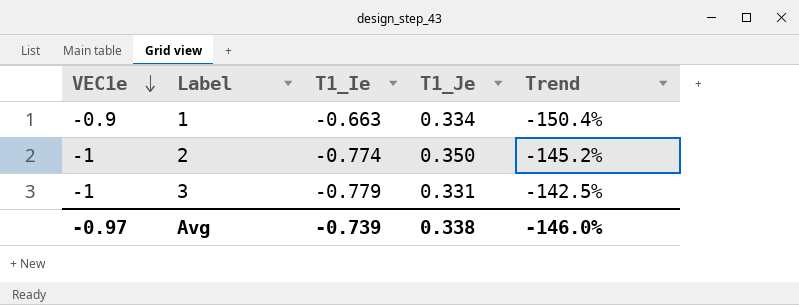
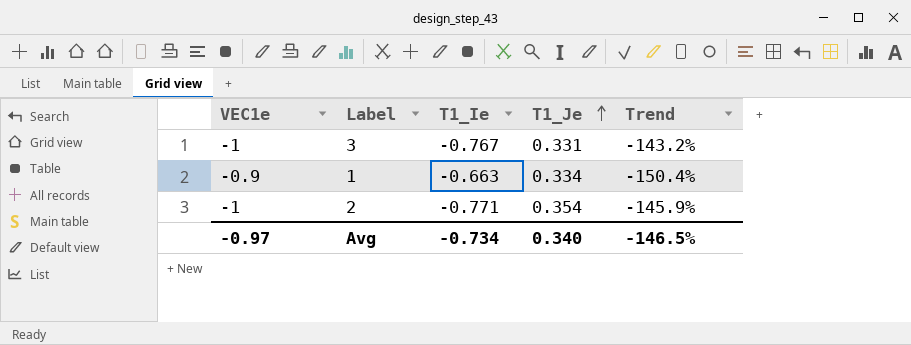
row order: VEC1e descending -> T1_Je ascending
3 | T1_Ie: -0.779 -> -0.767
3 | Trend: -142.5% -> -143.2%
2 | T1_Ie: -0.774 -> -0.771
2 | T1_Je: 0.350 -> 0.354
2 | Trend: -145.2% -> -145.9%
Avg | T1_Ie: -0.739 -> -0.734
Avg | T1_Je: 0.338 -> 0.340
Avg | Trend: -146.0% -> -146.5%

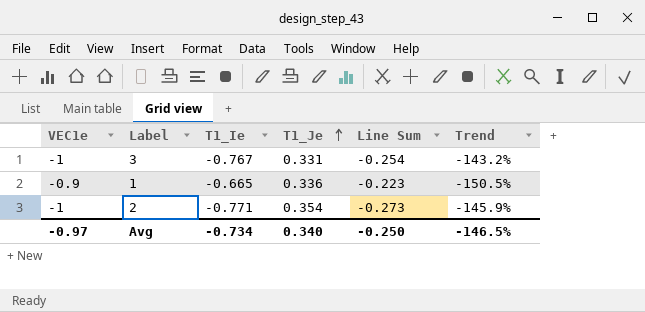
column Line Sum | formula: none -> [T1_Ie] * [T1_Je]
1 | T1_Ie: -0.663 -> -0.665
1 | T1_Je: 0.334 -> 0.336
1 | Trend: -150.4% -> -150.5%

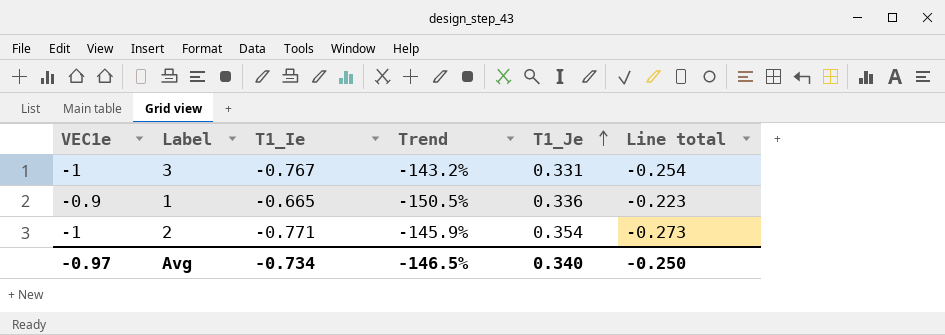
column Trend | position: 6 -> 4
column name: Line Sum -> Line total

